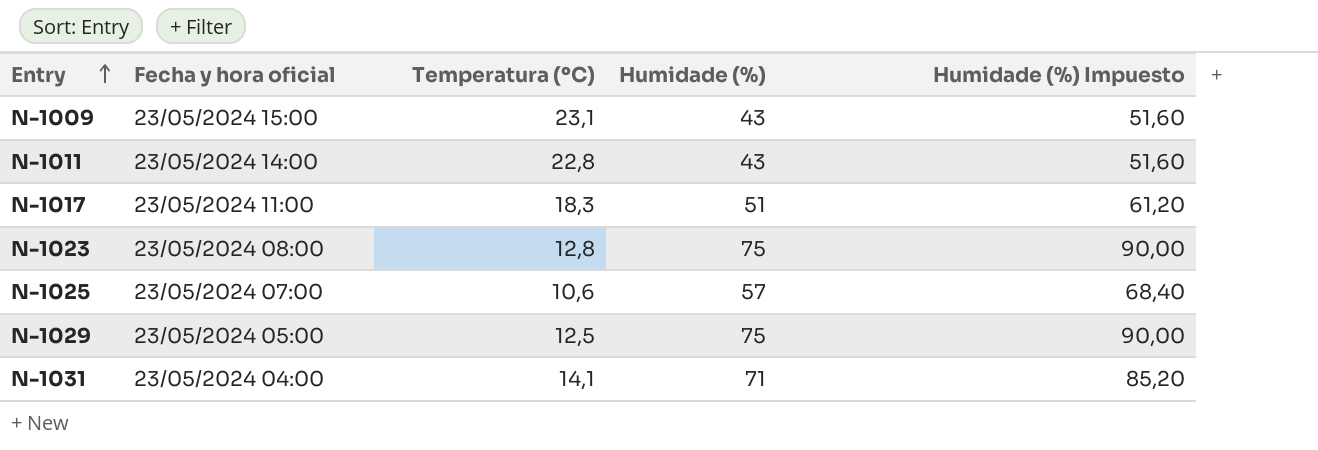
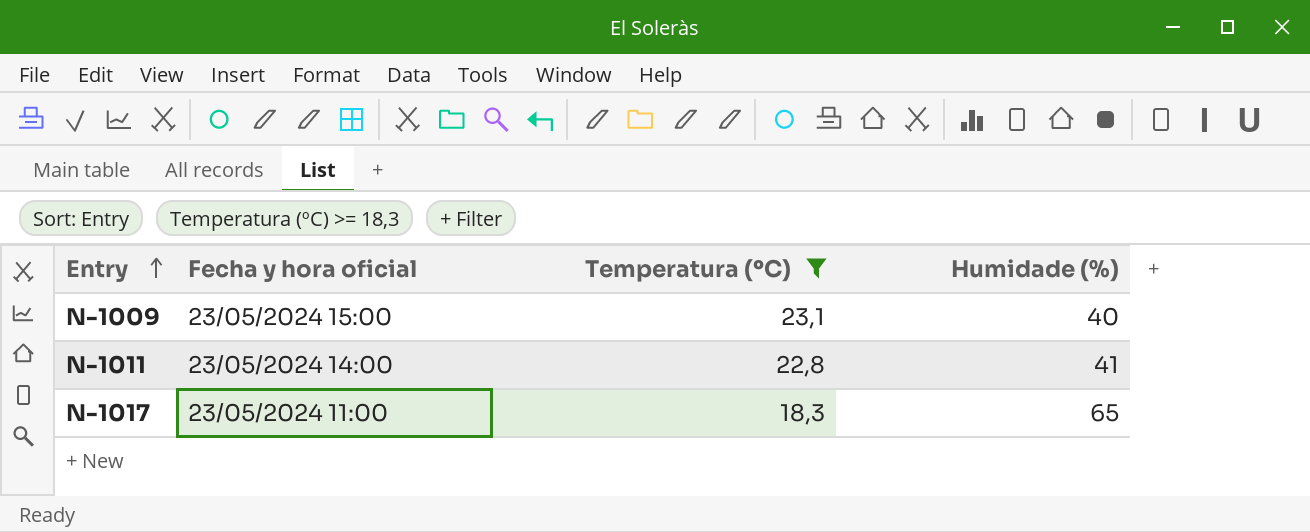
filter: none -> Temperatura (ºC) >= 18,3
column Humidade (%) Impuesto | formula: [Humidade (%)] * 1,2 -> none
N-1009 | Humidade (%): 43 -> 40
N-1011 | Humidade (%): 43 -> 41
N-1017 | Humidade (%): 51 -> 65

